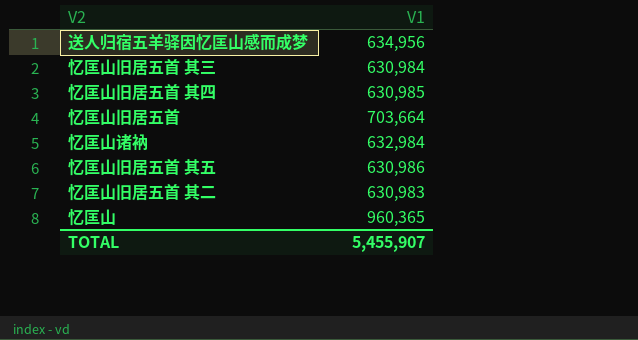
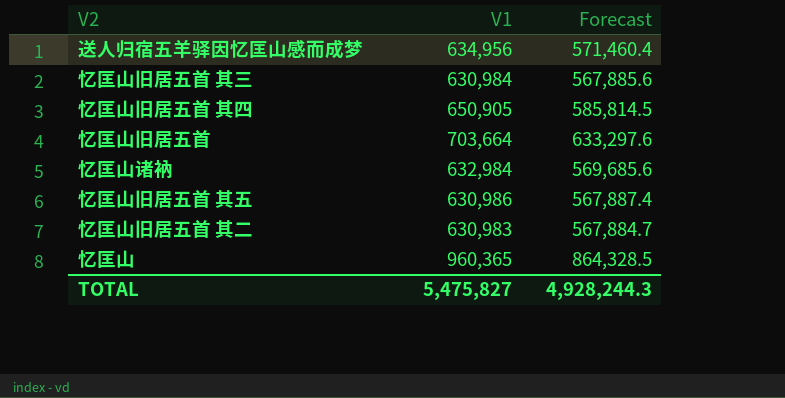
column Forecast | formula: none -> [V1] * 0.9
忆匡山旧居五首 其四 | V1: 630,985 -> 650,905
TOTAL | V1: 5,455,907 -> 5,475,827

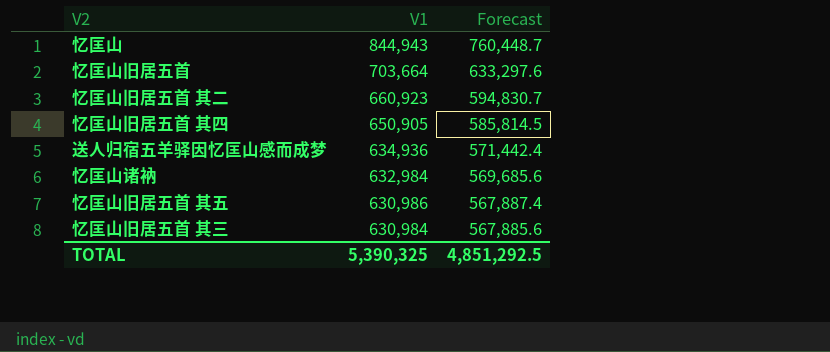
row order: none -> V1 descending
忆匡山 | V1: 960,365 -> 844,943
忆匡山 | Forecast: 864,328.5 -> 760,448.7
忆匡山旧居五首 其二 | V1: 630,983 -> 660,923
忆匡山旧居五首 其二 | Forecast: 567,884.7 -> 594,830.7
送人归宿五羊驿因忆匡山感而成梦 | V1: 634,956 -> 634,936
送人归宿五羊驿因忆匡山感而成梦 | Forecast: 571,460.4 -> 571,442.4
TOTAL | V1: 5,475,827 -> 5,390,325
TOTAL | Forecast: 4,928,244.3 -> 4,851,292.5

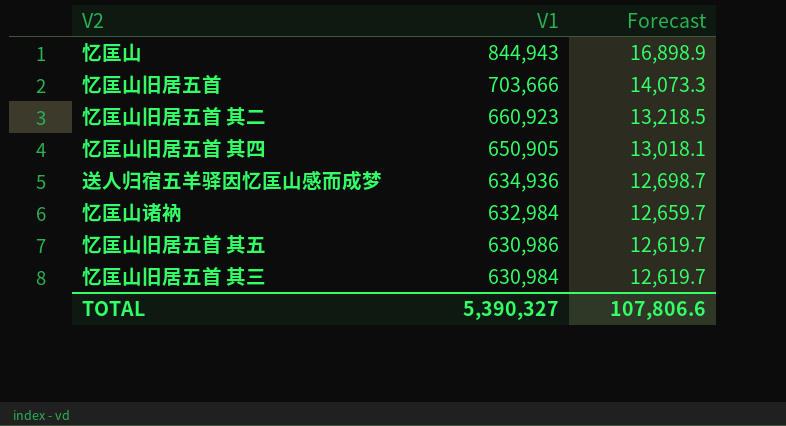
column Forecast | formula: [V1] * 0.9 -> [V1] * 0.02
忆匡山旧居五首 | V1: 703,664 -> 703,666
TOTAL | V1: 5,390,325 -> 5,390,327
TOTAL | Forecast: 4,851,292.5 -> 107,806.6

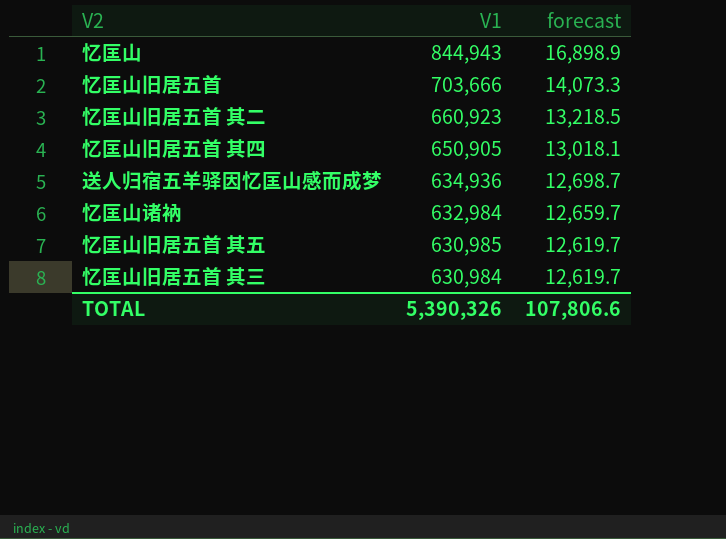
column name: Forecast -> forecast
忆匡山旧居五首 其五 | V1: 630,986 -> 630,985
TOTAL | V1: 5,390,327 -> 5,390,326

